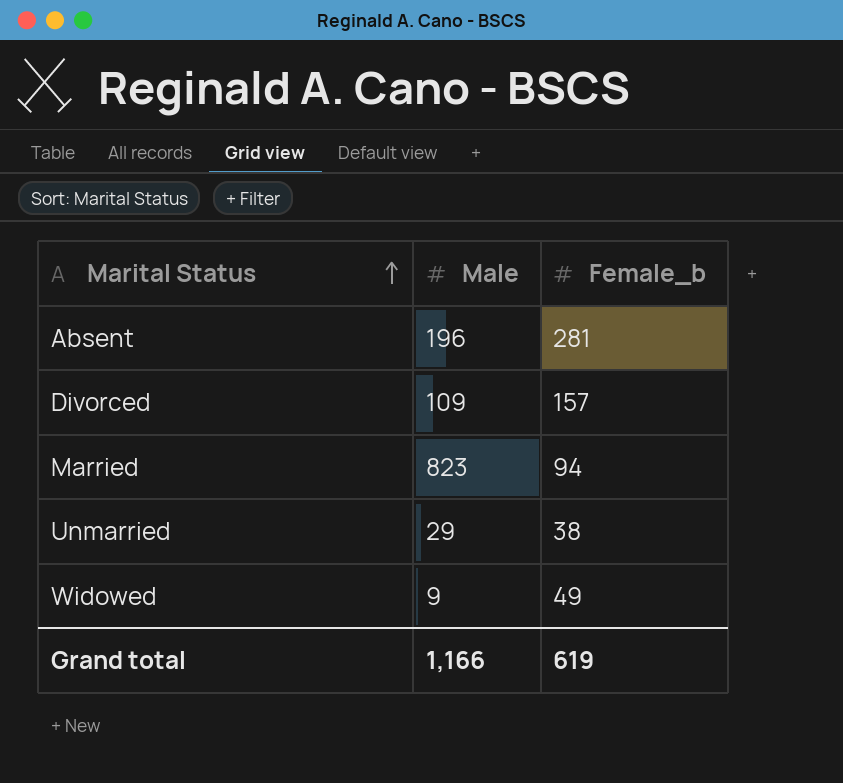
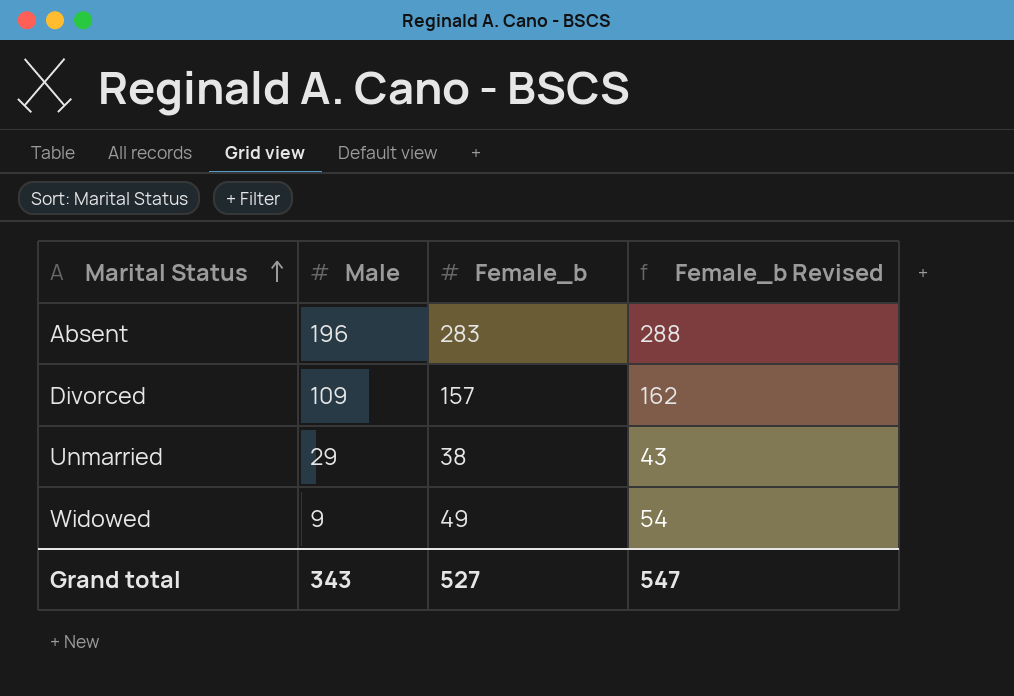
column Female_b Revised | formula: none -> [Female_b] + 5
row Married: 823 | 94 -> none
Absent | Female_b: 281 -> 283
Grand total | Male: 1,166 -> 343
Grand total | Female_b: 619 -> 527

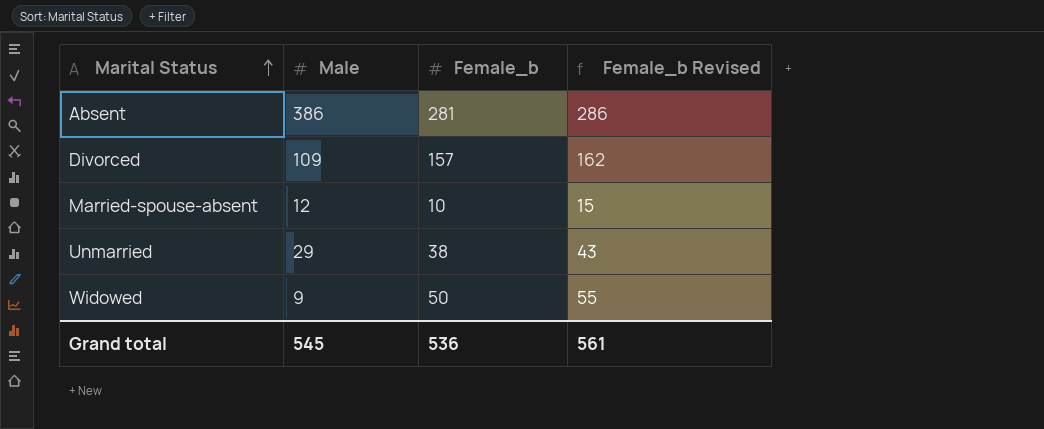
Absent | Male: 196 -> 386
Absent | Female_b: 283 -> 281
Absent | Female_b Revised: 288 -> 286
row Married-spouse-absent: none -> 12 | 10 | 15
Widowed | Female_b: 49 -> 50
Widowed | Female_b Revised: 54 -> 55
Grand total | Male: 343 -> 545
Grand total | Female_b: 527 -> 536
Grand total | Female_b Revised: 547 -> 561

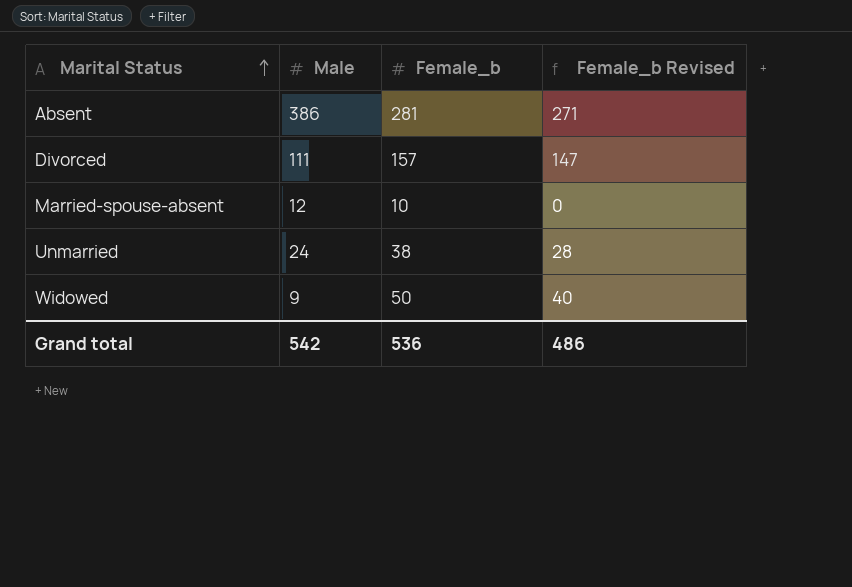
column Female_b Revised | formula: [Female_b] + 5 -> [Female_b] - 10
Divorced | Male: 109 -> 111
Unmarried | Male: 29 -> 24
Grand total | Male: 545 -> 542
Grand total | Female_b Revised: 561 -> 486

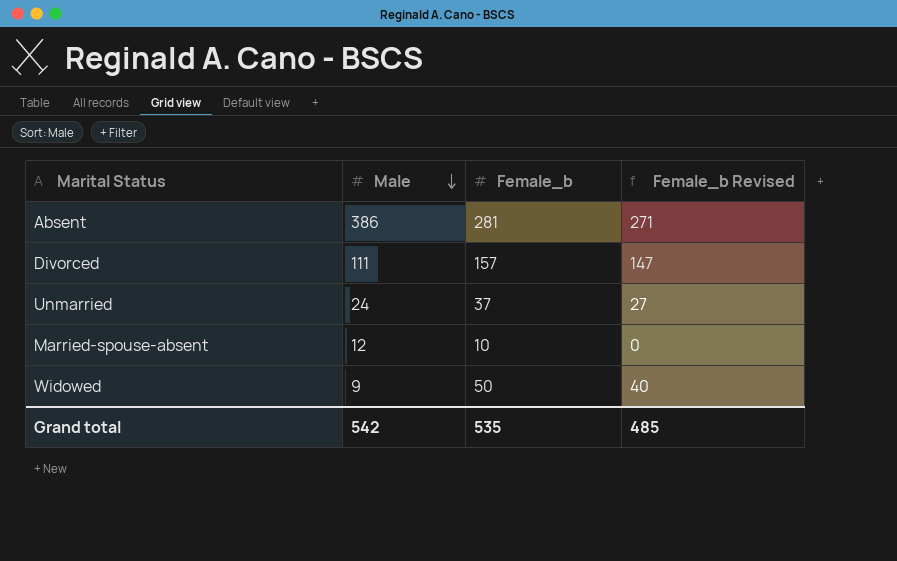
row order: Marital Status ascending -> Male descending
Unmarried | Female_b: 38 -> 37
Unmarried | Female_b Revised: 28 -> 27
Grand total | Female_b: 536 -> 535
Grand total | Female_b Revised: 486 -> 485

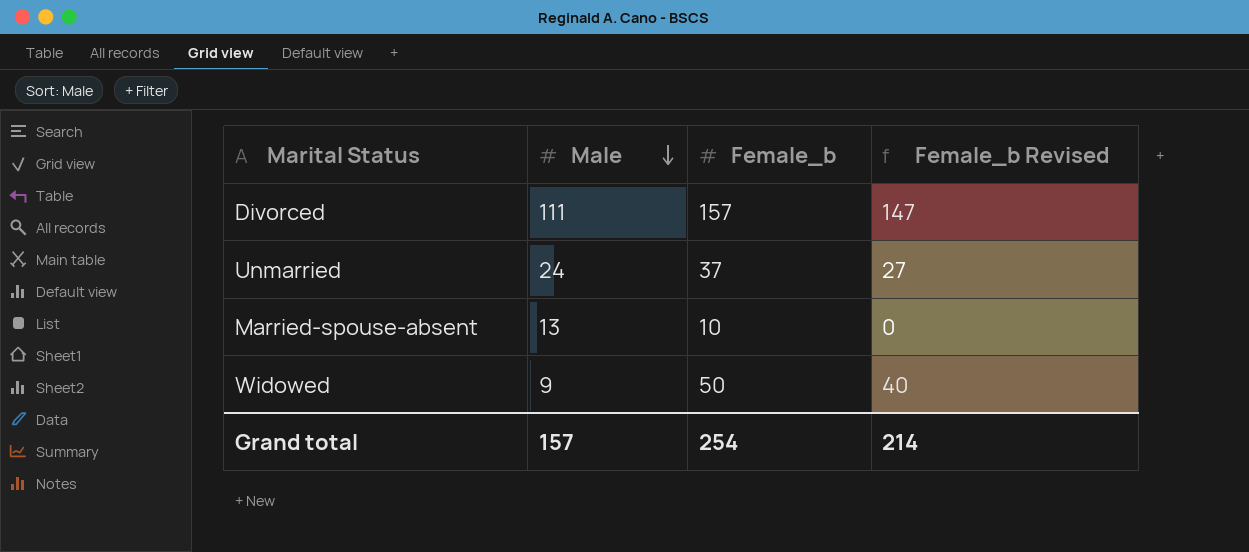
row Absent: 386 | 281 | 271 -> none
Married-spouse-absent | Male: 12 -> 13
Grand total | Male: 542 -> 157
Grand total | Female_b: 535 -> 254
Grand total | Female_b Revised: 485 -> 214

